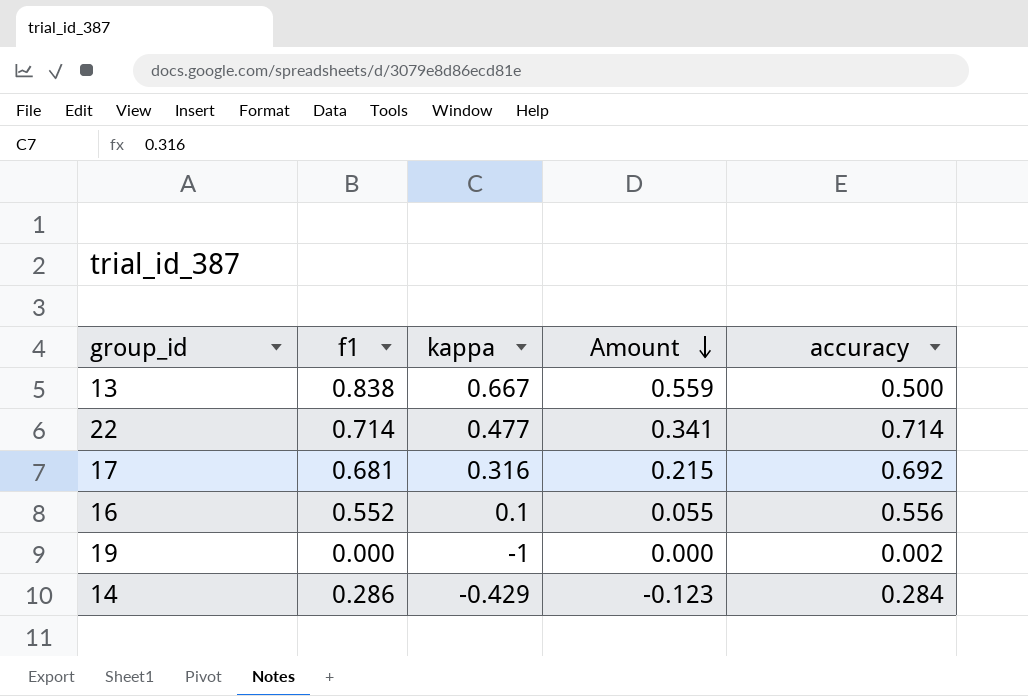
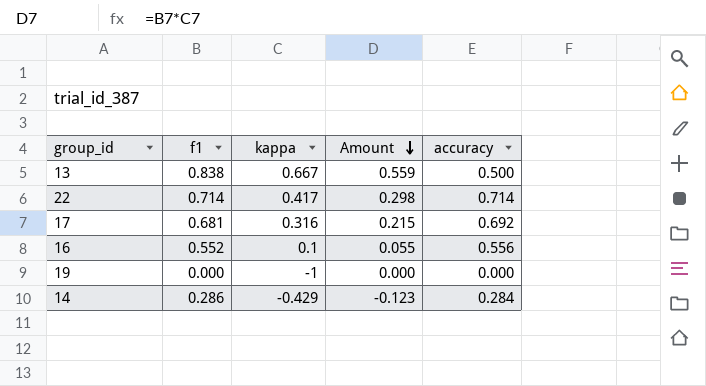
22 | kappa: 0.477 -> 0.417
22 | Amount: 0.341 -> 0.298
19 | accuracy: 0.002 -> 0.000

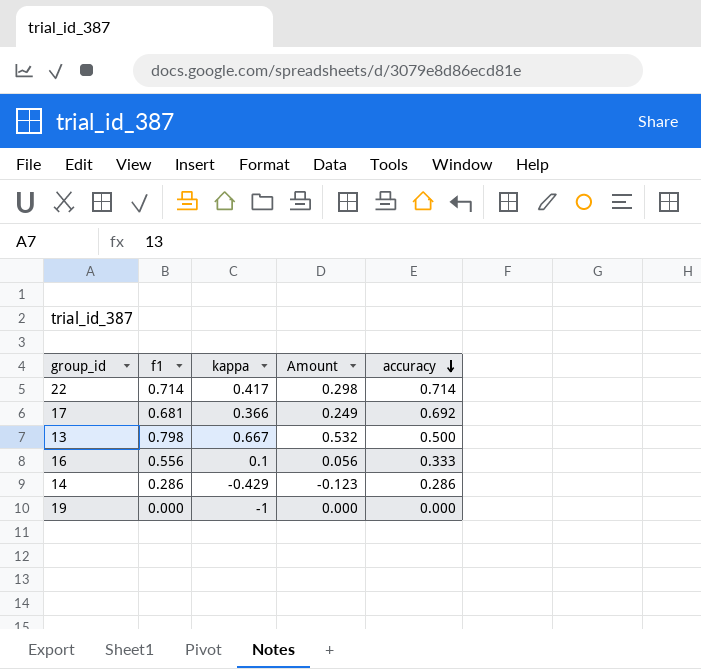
row order: Amount descending -> accuracy descending
17 | kappa: 0.316 -> 0.366
17 | Amount: 0.215 -> 0.249
13 | f1: 0.838 -> 0.798
13 | Amount: 0.559 -> 0.532
16 | f1: 0.552 -> 0.556
16 | Amount: 0.055 -> 0.056
16 | accuracy: 0.556 -> 0.333
14 | accuracy: 0.284 -> 0.286

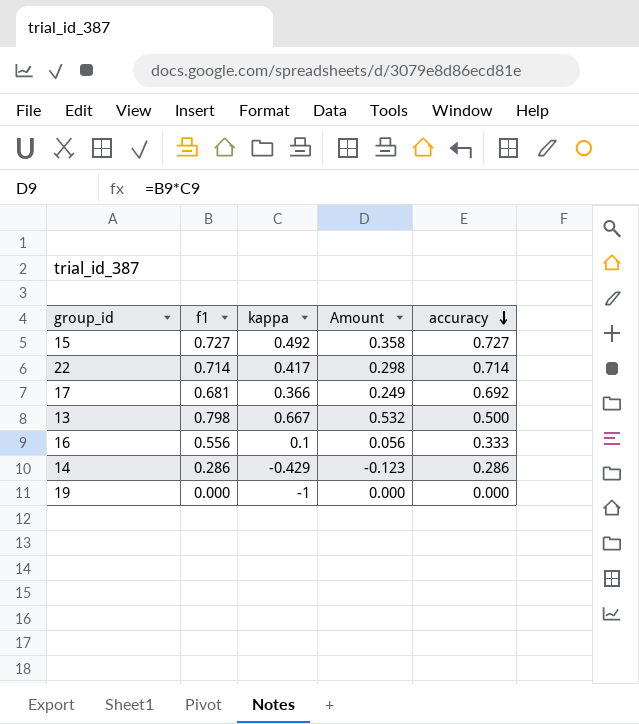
row 15: none -> 0.727 | 0.492 | 0.358 | 0.727

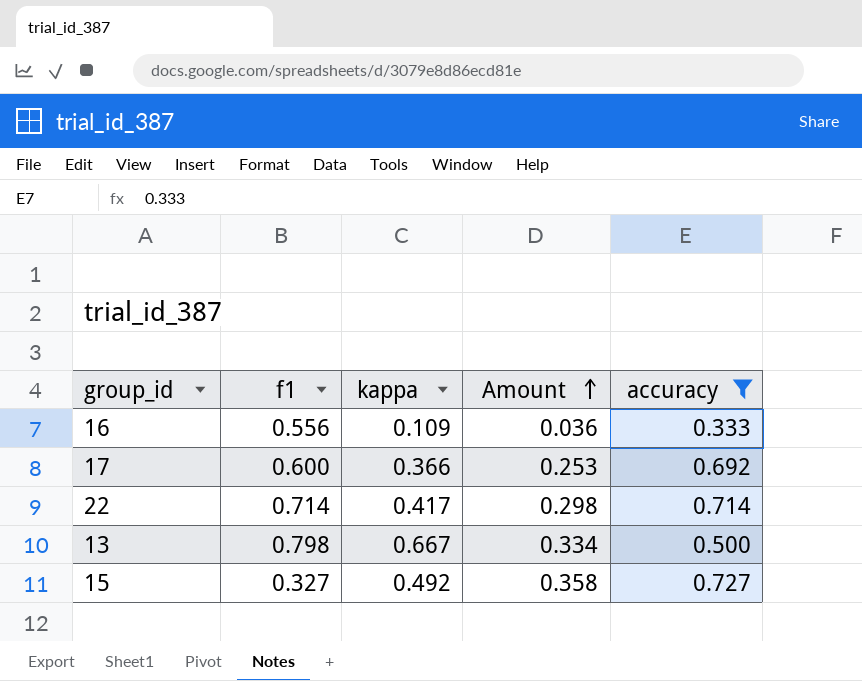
filter: none -> accuracy >= 0.333
row order: accuracy descending -> Amount ascending
column Amount | formula: [f1] * [kappa] -> [kappa] * [accuracy]
16 | kappa: 0.1 -> 0.109
17 | f1: 0.681 -> 0.600
15 | f1: 0.727 -> 0.327

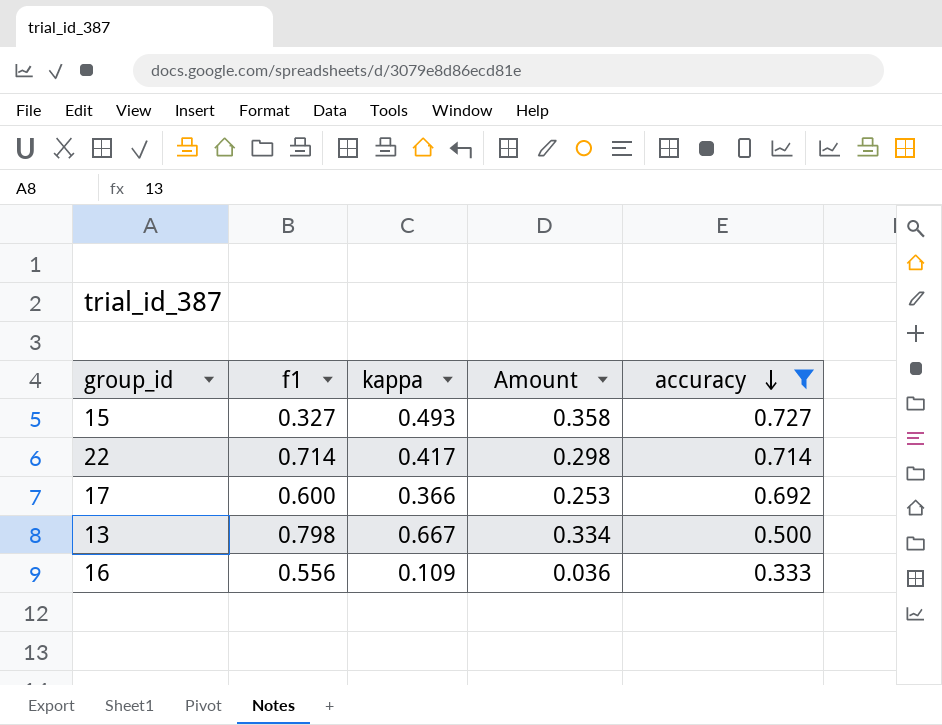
row order: Amount ascending -> accuracy descending
15 | kappa: 0.492 -> 0.493

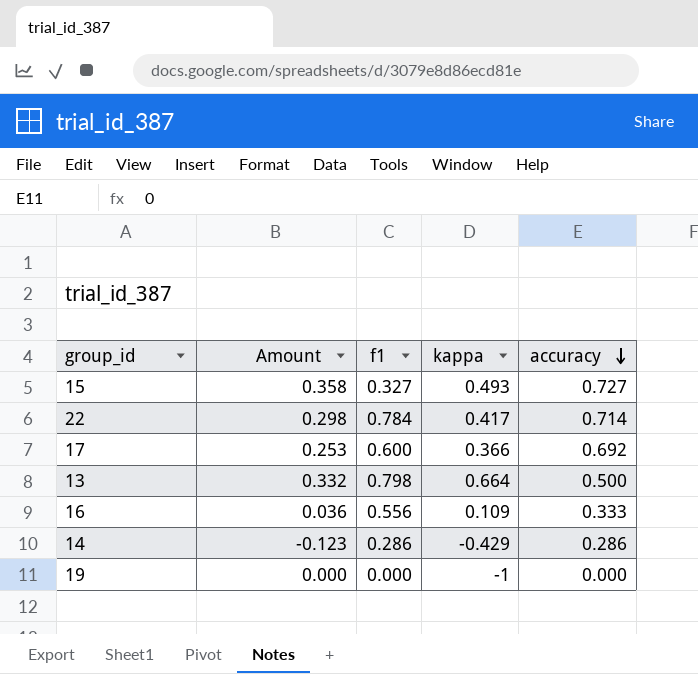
filter: accuracy >= 0.333 -> none
column Amount | position: 4 -> 2
22 | f1: 0.714 -> 0.784
13 | Amount: 0.334 -> 0.332
13 | kappa: 0.667 -> 0.664

